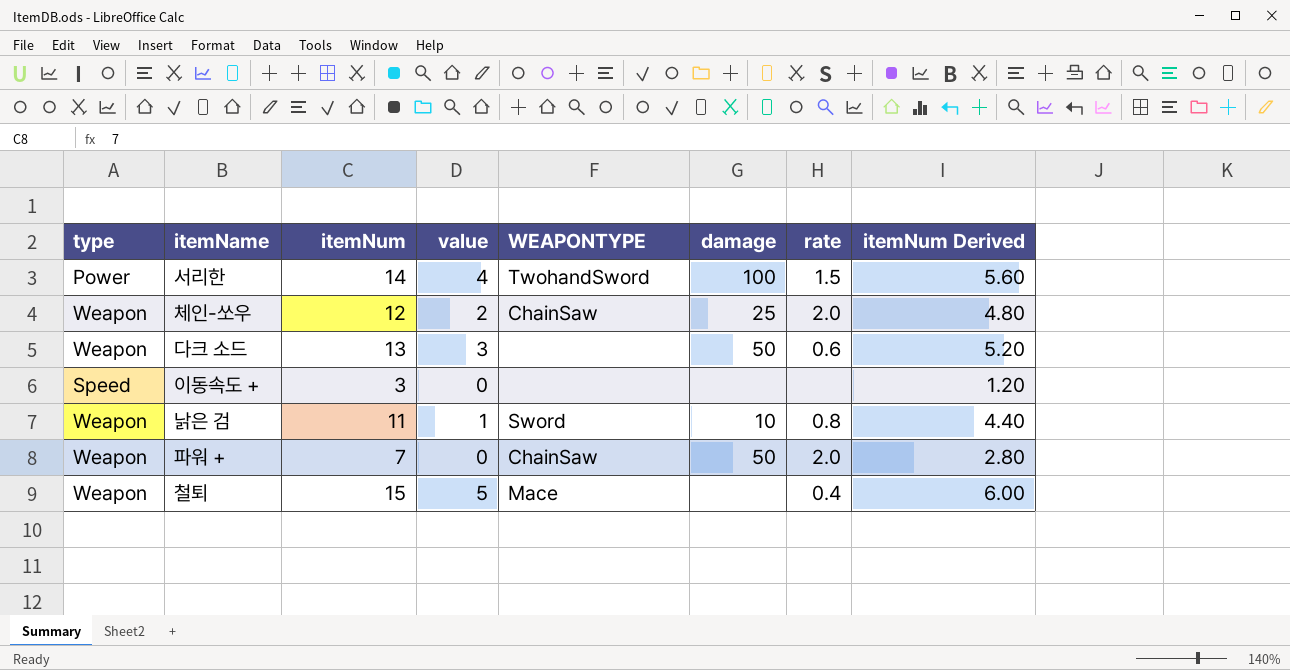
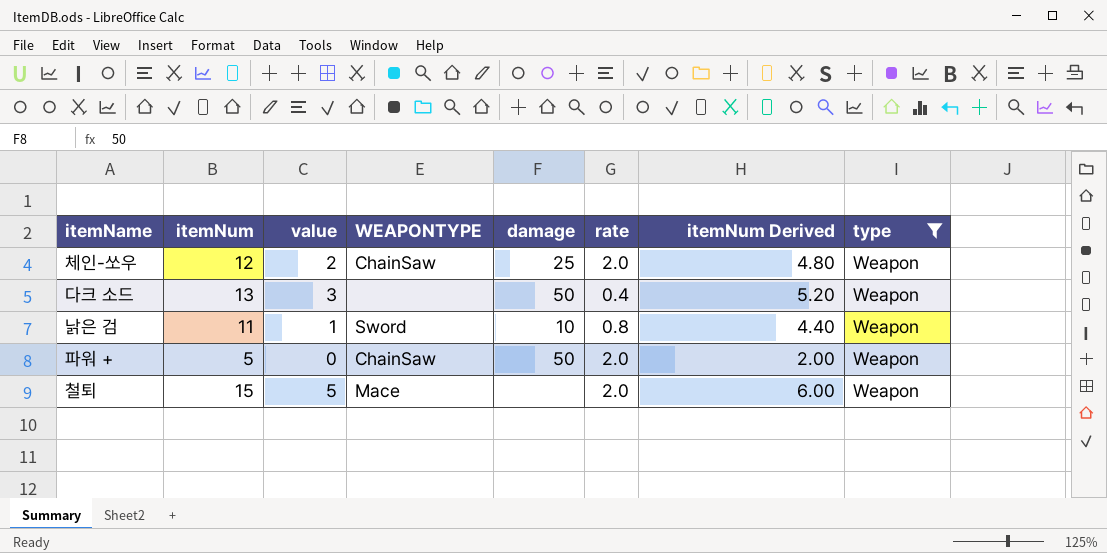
filter: none -> type = Weapon
column type | position: 1 -> 8
다크 소드 | rate: 0.6 -> 0.4
파워 + | itemNum: 7 -> 5
파워 + | itemNum Derived: 2.80 -> 2.00
철퇴 | rate: 0.4 -> 2.0

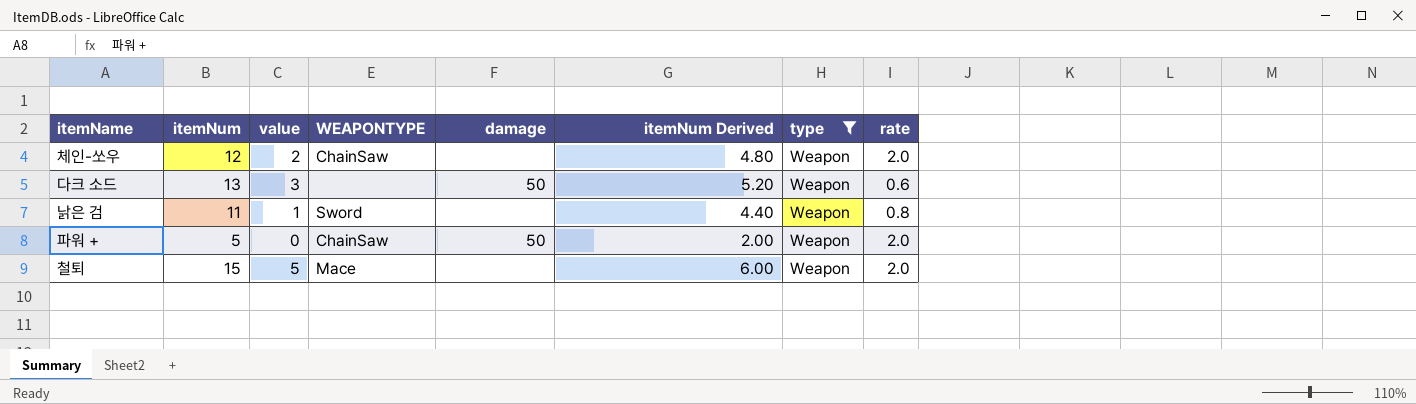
column rate | position: 6 -> 8
체인-쏘우 | damage: 25 -> none
다크 소드 | rate: 0.4 -> 0.6
낡은 검 | damage: 10 -> none

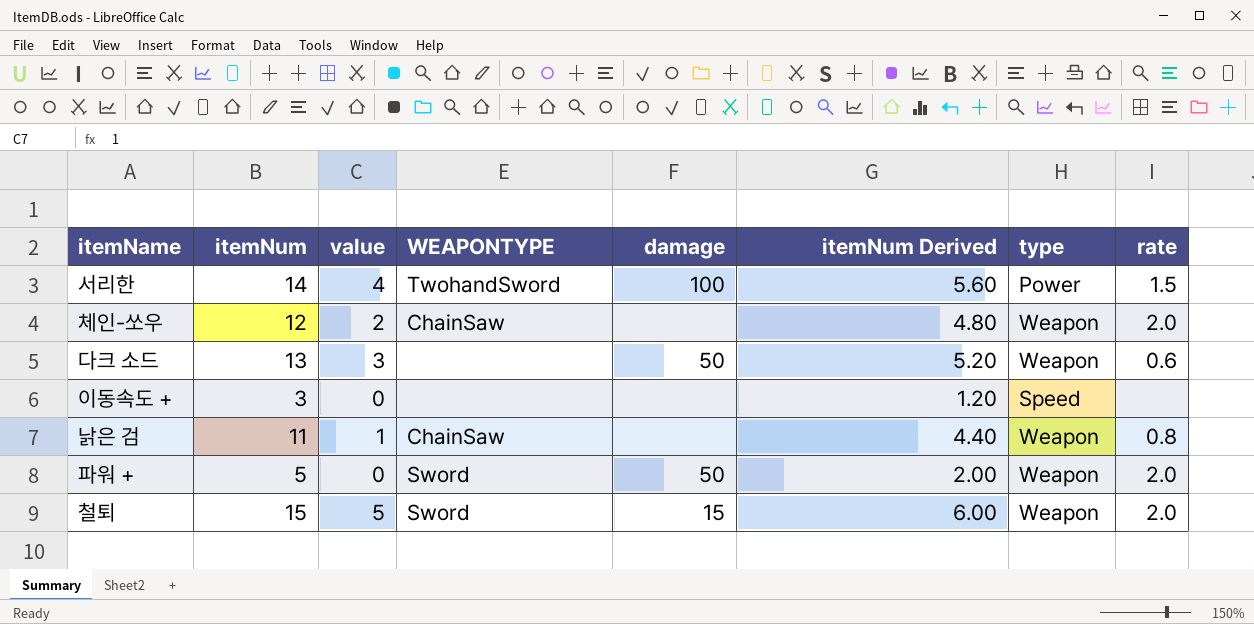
filter: type = Weapon -> none
낡은 검 | WEAPONTYPE: Sword -> ChainSaw
파워 + | WEAPONTYPE: ChainSaw -> Sword
철퇴 | WEAPONTYPE: Mace -> Sword
철퇴 | damage: none -> 15

